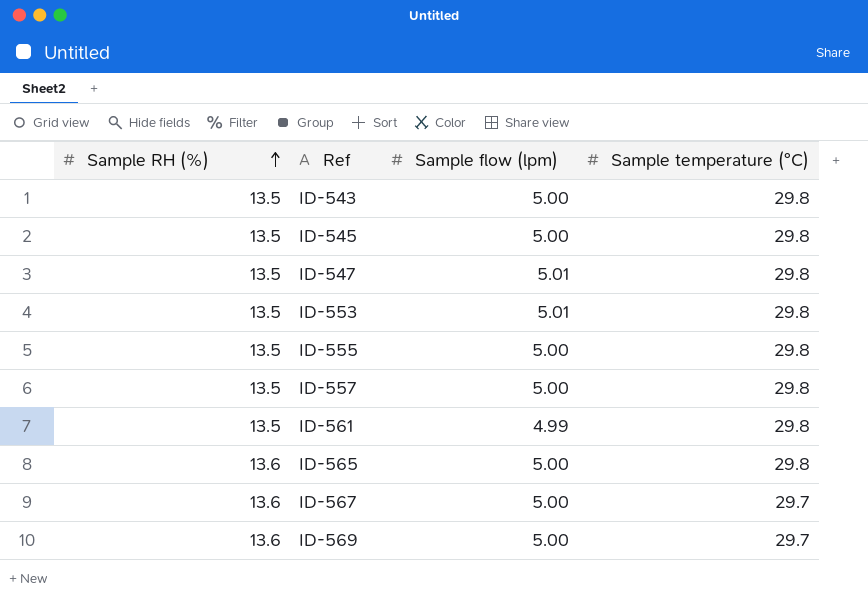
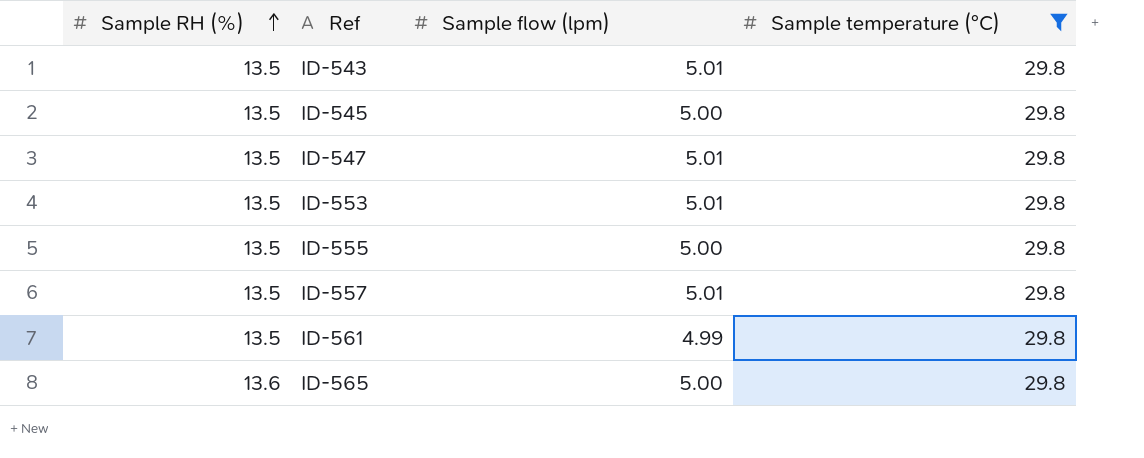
filter: none -> Sample temperature (°C) = 29.8
ID-543 | Sample flow (lpm): 5.00 -> 5.01
ID-557 | Sample flow (lpm): 5.00 -> 5.01

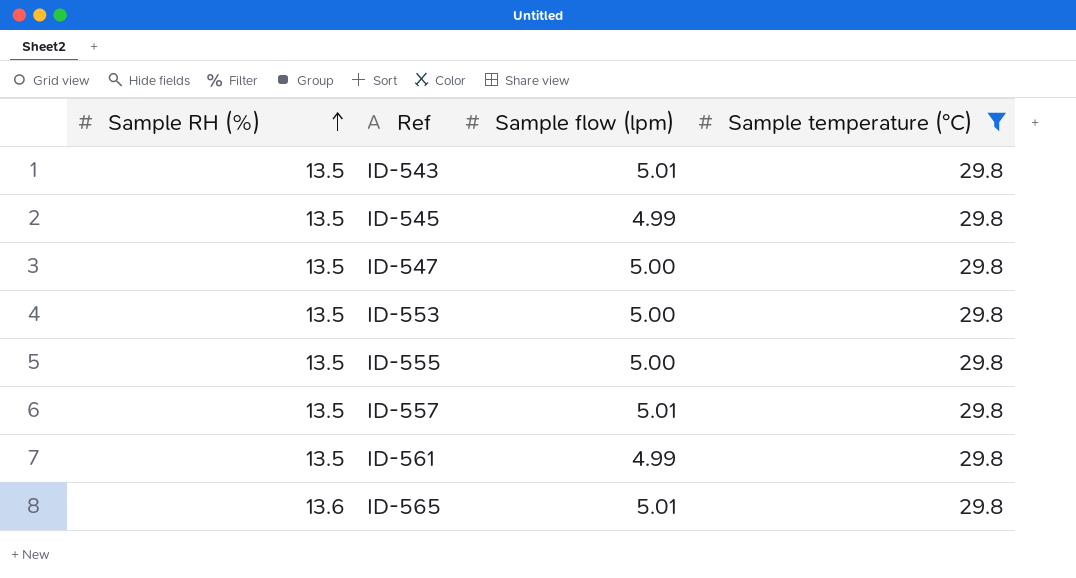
ID-545 | Sample flow (lpm): 5.00 -> 4.99
ID-547 | Sample flow (lpm): 5.01 -> 5.00
ID-553 | Sample flow (lpm): 5.01 -> 5.00
ID-565 | Sample flow (lpm): 5.00 -> 5.01

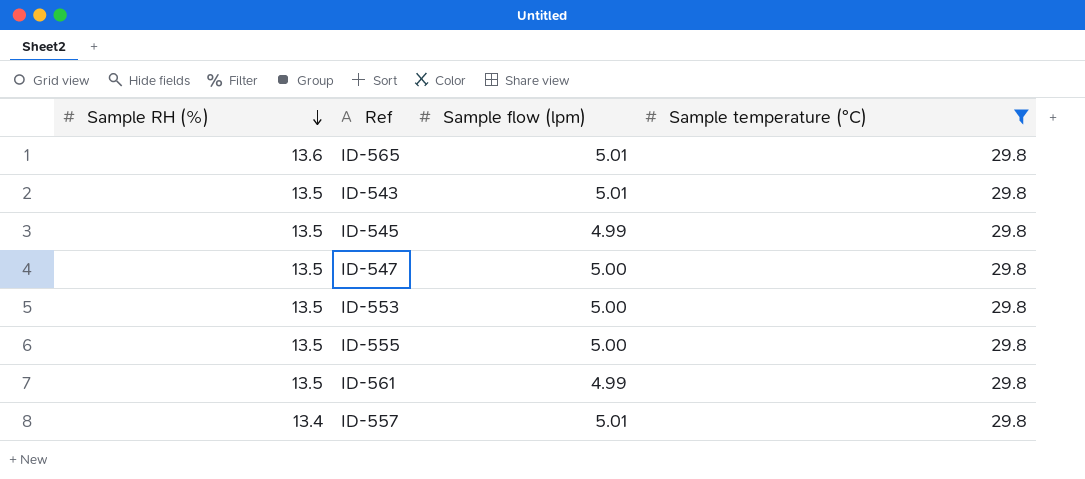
row order: Sample RH (%) ascending -> Sample RH (%) descending
ID-557 | Sample RH (%): 13.5 -> 13.4

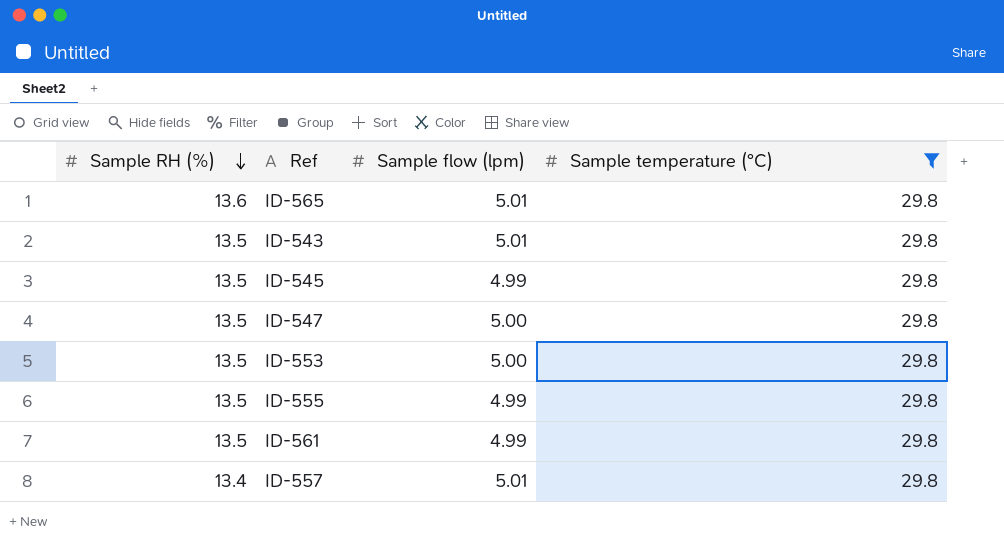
ID-555 | Sample flow (lpm): 5.00 -> 4.99

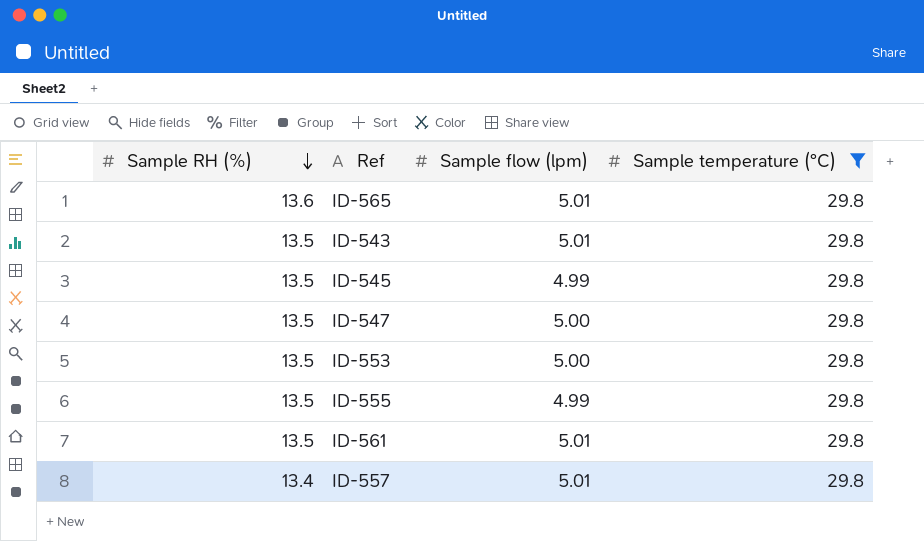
ID-561 | Sample flow (lpm): 4.99 -> 5.01

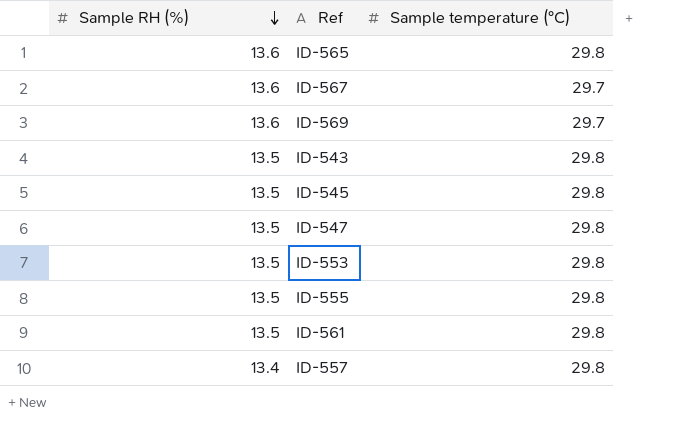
filter: Sample temperature (°C) = 29.8 -> none
column Sample flow (lpm) | position: 3 -> none

